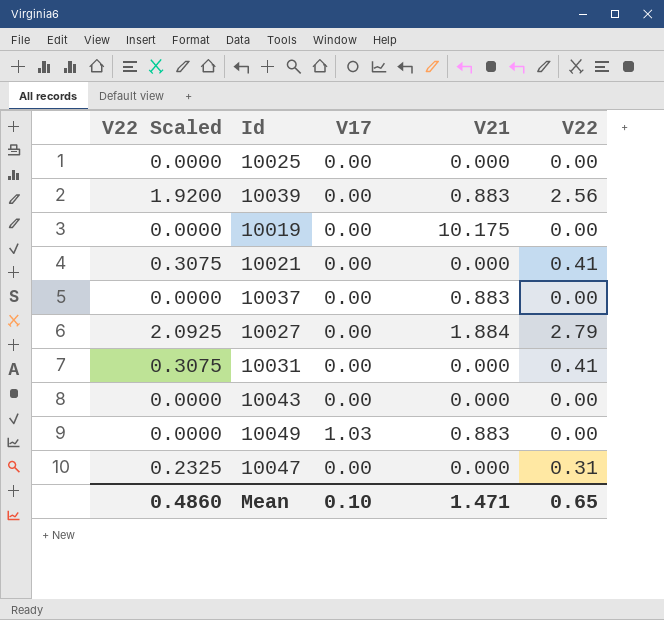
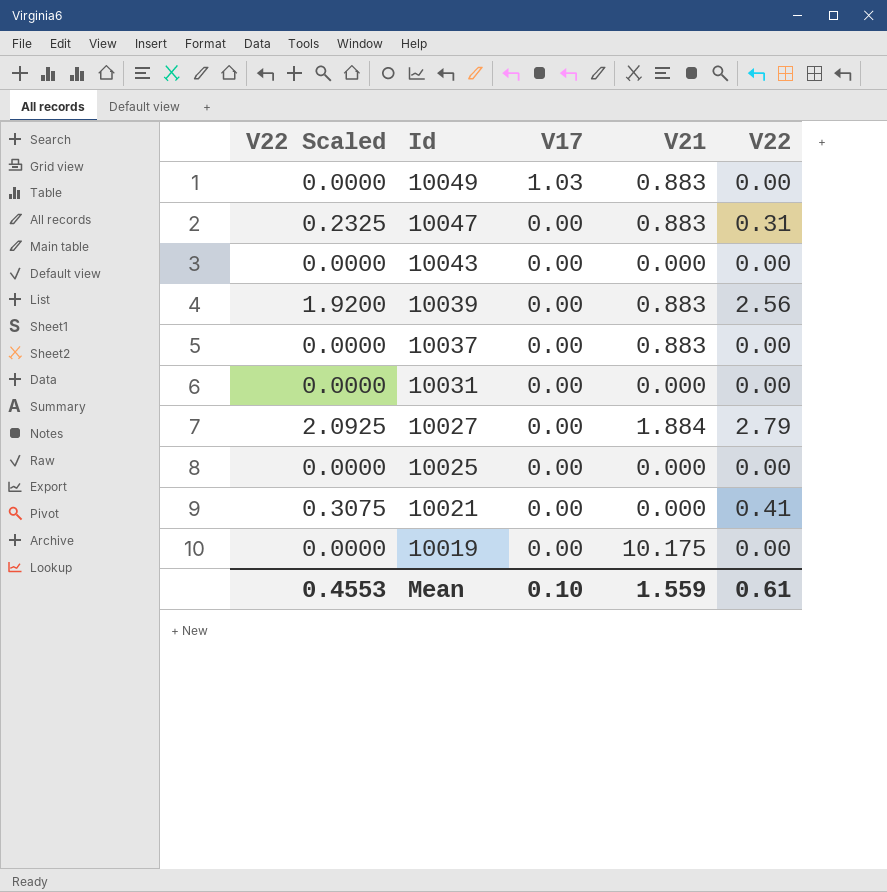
row order: none -> Id descending
10047 | V21: 0.000 -> 0.883
10031 | V22 Scaled: 0.3075 -> 0.0000
10031 | V22: 0.41 -> 0.00
Mean | V22 Scaled: 0.4860 -> 0.4553
Mean | V21: 1.471 -> 1.559
Mean | V22: 0.65 -> 0.61

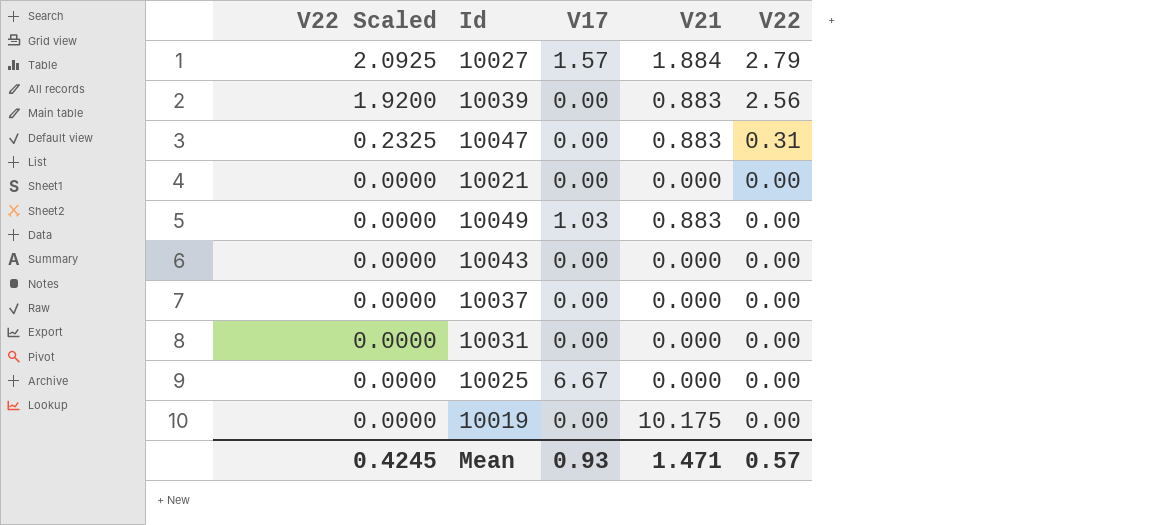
row order: Id descending -> V22 Scaled descending
10027 | V17: 0.00 -> 1.57
10021 | V22 Scaled: 0.3075 -> 0.0000
10021 | V22: 0.41 -> 0.00
10037 | V21: 0.883 -> 0.000
10025 | V17: 0.00 -> 6.67
Mean | V22 Scaled: 0.4553 -> 0.4245
Mean | V17: 0.10 -> 0.93
Mean | V21: 1.559 -> 1.471
Mean | V22: 0.61 -> 0.57

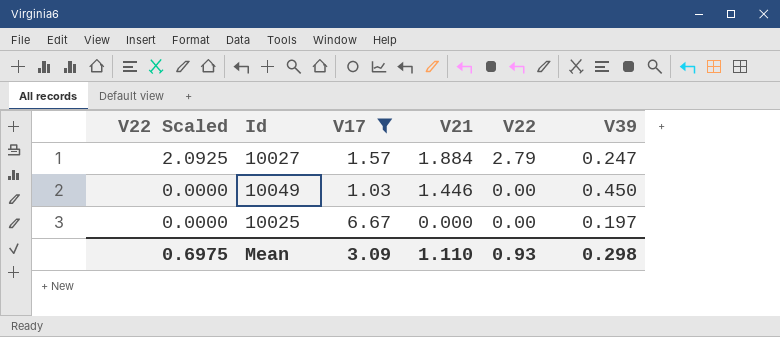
filter: none -> V17 != 0.00
column V39 | position: none -> 6
10049 | V21: 0.883 -> 1.446
Mean | V22 Scaled: 0.4245 -> 0.6975
Mean | V17: 0.93 -> 3.09
Mean | V21: 1.471 -> 1.110
Mean | V22: 0.57 -> 0.93

